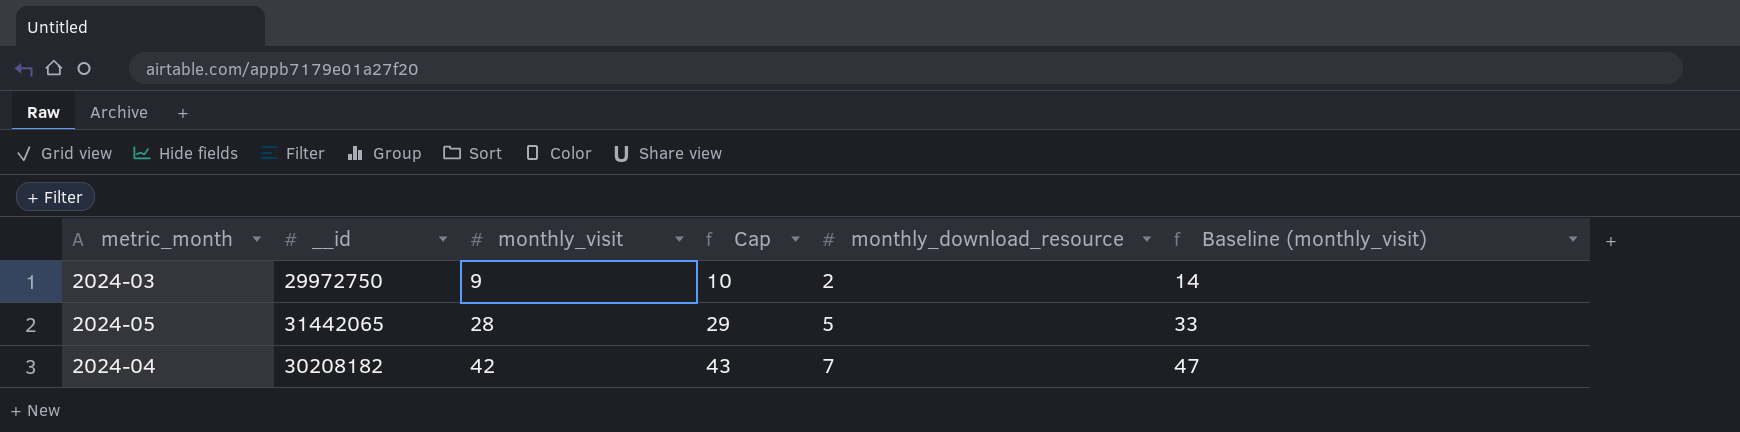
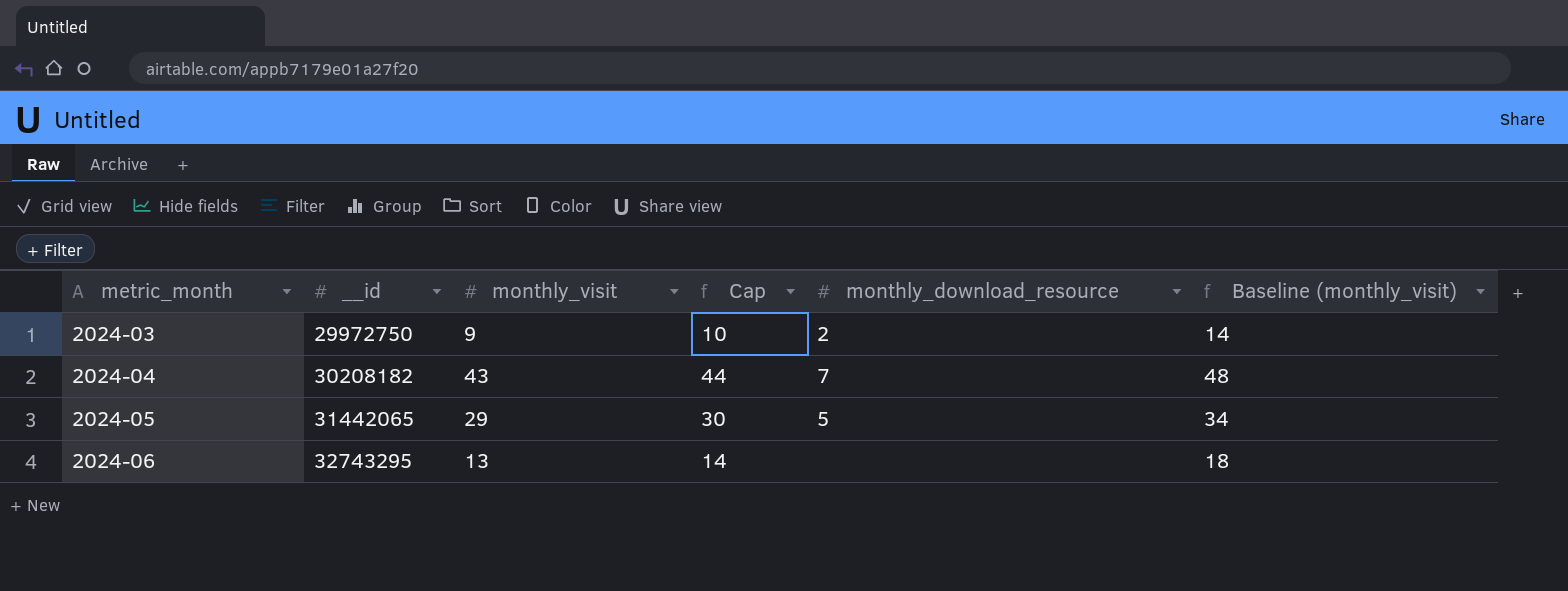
row order: monthly_visit ascending -> metric_month ascending
2024-04 | monthly_visit: 42 -> 43
2024-04 | Cap: 43 -> 44
2024-04 | Baseline (monthly_visit): 47 -> 48
2024-05 | monthly_visit: 28 -> 29
2024-05 | Cap: 29 -> 30
2024-05 | Baseline (monthly_visit): 33 -> 34
row 2024-06: none -> 32743295 | 13 | 14 | none | 18

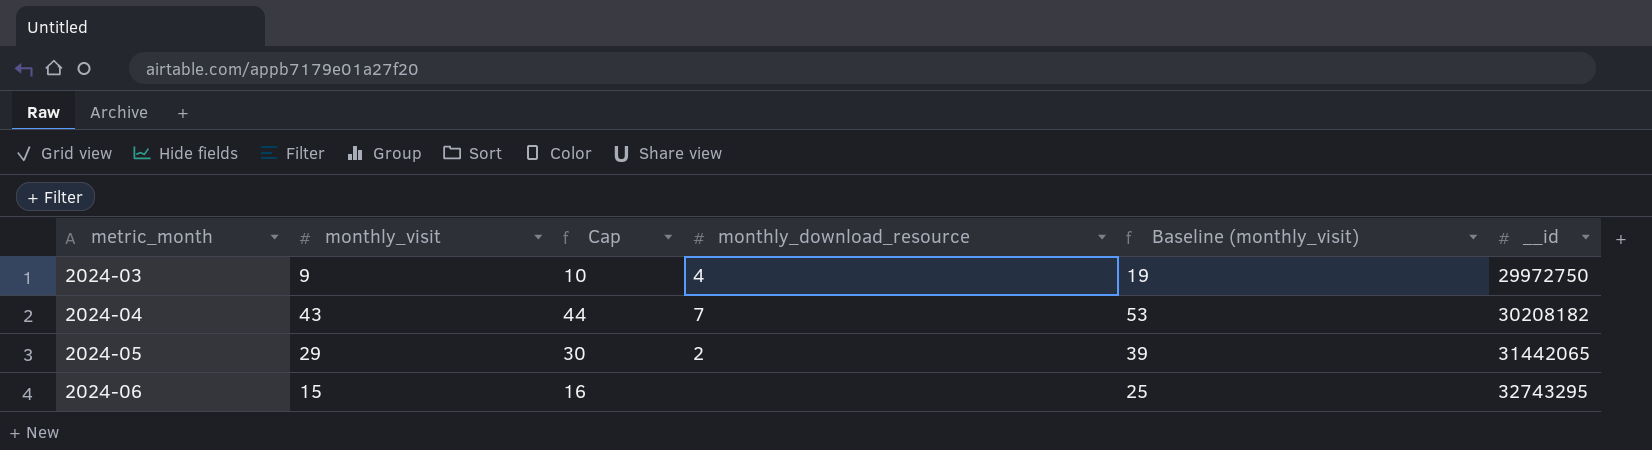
column Baseline (monthly_visit) | formula: [monthly_visit] + 5 -> [monthly_visit] + 10
column __id | position: 2 -> 6
2024-03 | monthly_download_resource: 2 -> 4
2024-05 | monthly_download_resource: 5 -> 2
2024-06 | monthly_visit: 13 -> 15
2024-06 | Cap: 14 -> 16

